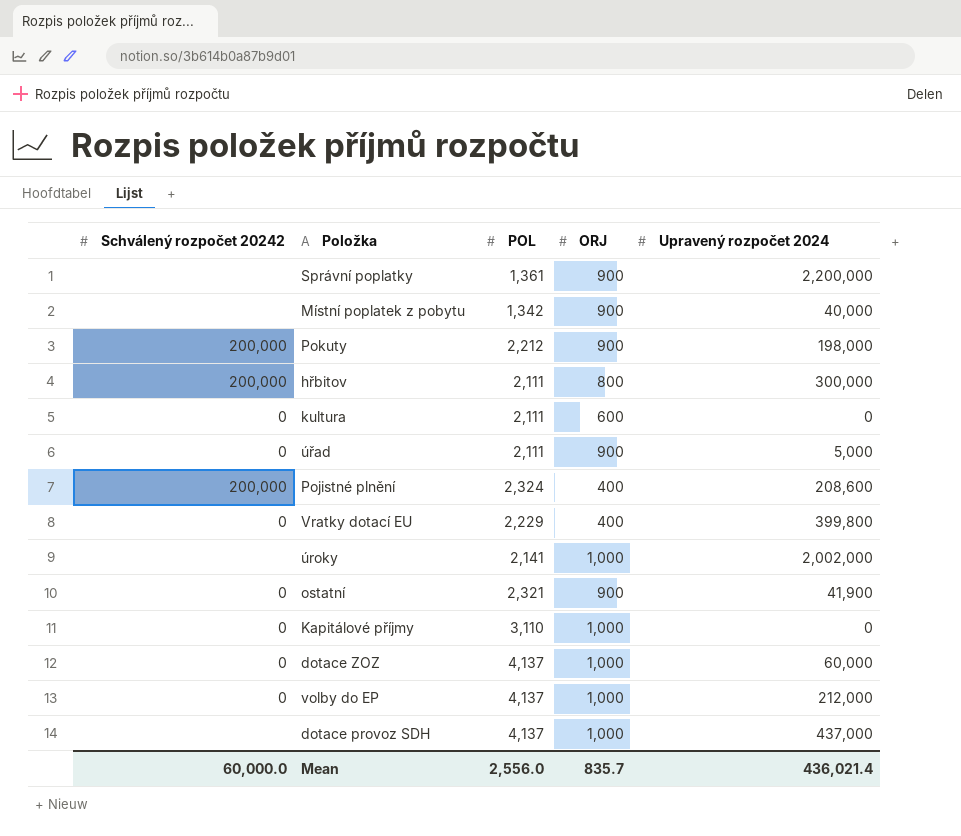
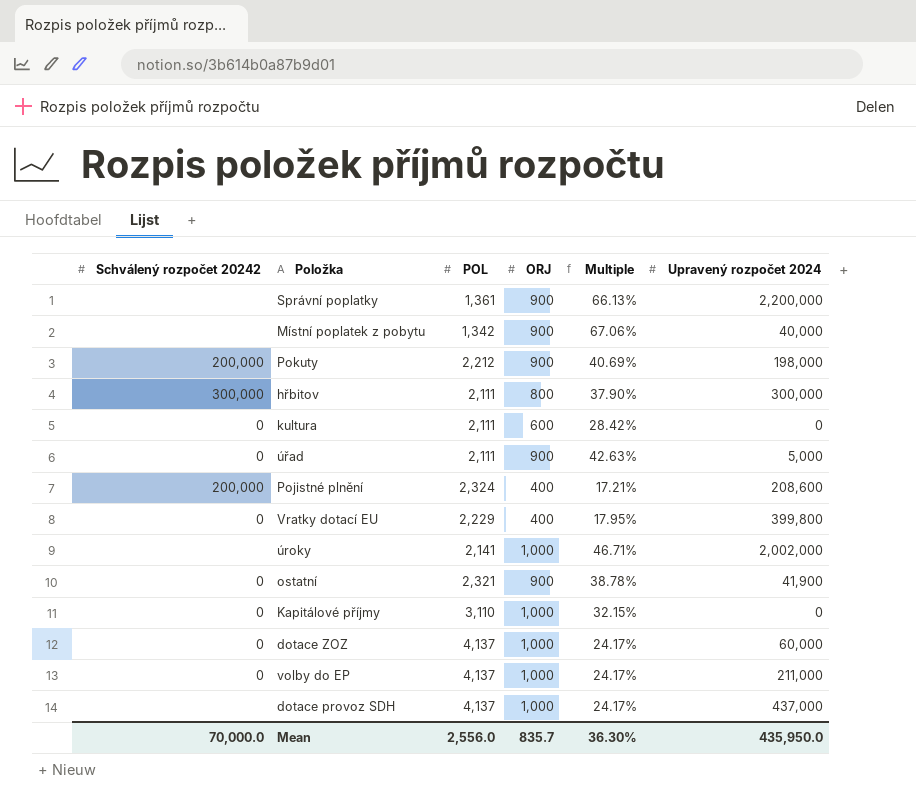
column Multiple | formula: none -> [ORJ] / [POL]
hřbitov | Schválený rozpočet 20242: 200,000 -> 300,000
volby do EP | Upravený rozpočet 2024: 212,000 -> 211,000
Mean | Schválený rozpočet 20242: 60,000.0 -> 70,000.0
Mean | Upravený rozpočet 2024: 436,021.4 -> 435,950.0

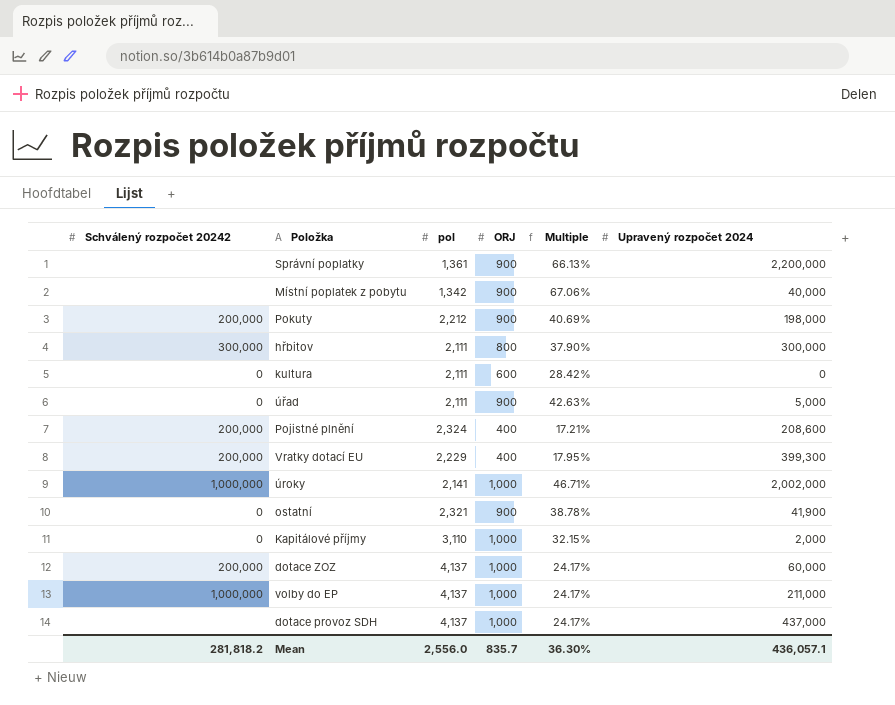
column name: POL -> pol
Vratky dotací EU | Schválený rozpočet 20242: 0 -> 200,000
Vratky dotací EU | Upravený rozpočet 2024: 399,800 -> 399,300
úroky | Schválený rozpočet 20242: none -> 1,000,000
Kapitálové příjmy | Upravený rozpočet 2024: 0 -> 2,000
dotace ZOZ | Schválený rozpočet 20242: 0 -> 200,000
volby do EP | Schválený rozpočet 20242: 0 -> 1,000,000
Mean | Schválený rozpočet 20242: 70,000.0 -> 281,818.2
Mean | Upravený rozpočet 2024: 435,950.0 -> 436,057.1

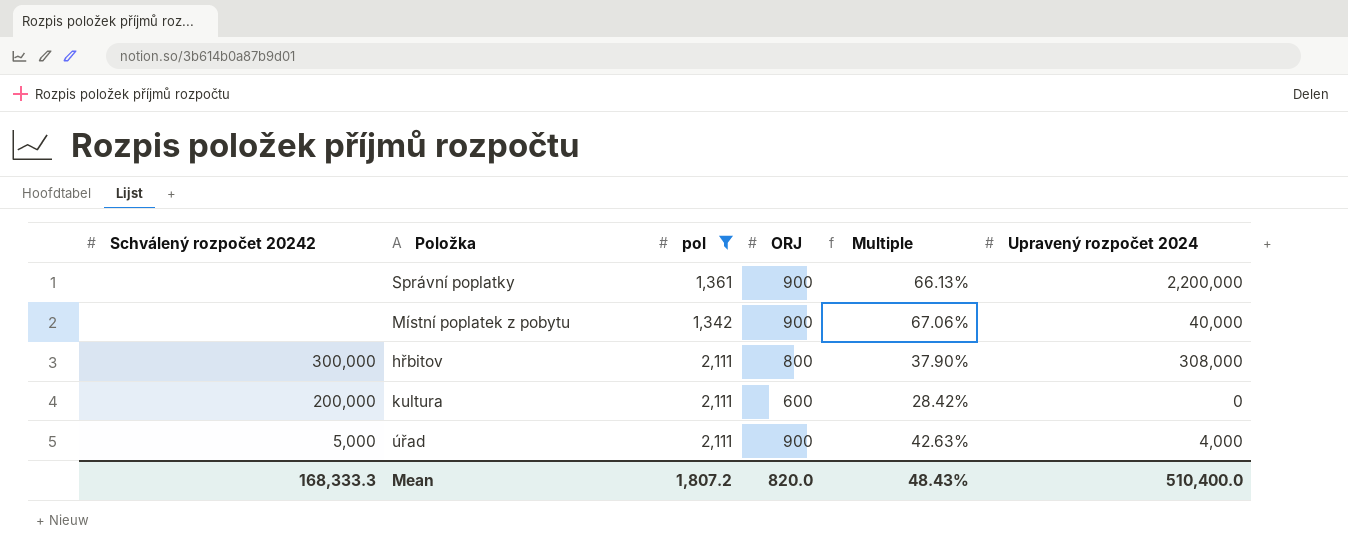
filter: none -> pol <= 2,111
hřbitov | Upravený rozpočet 2024: 300,000 -> 308,000
kultura | Schválený rozpočet 20242: 0 -> 200,000
úřad | Schválený rozpočet 20242: 0 -> 5,000
úřad | Upravený rozpočet 2024: 5,000 -> 4,000
Mean | Schválený rozpočet 20242: 281,818.2 -> 168,333.3
Mean | pol: 2,556.0 -> 1,807.2
Mean | ORJ: 835.7 -> 820.0
Mean | Multiple: 36.30% -> 48.43%
Mean | Upravený rozpočet 2024: 436,057.1 -> 510,400.0

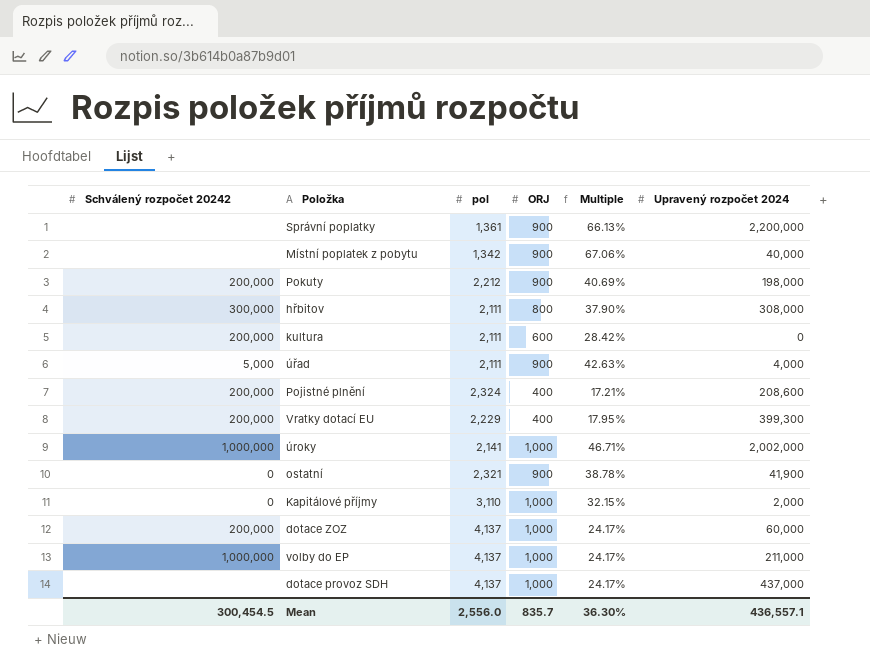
filter: pol <= 2,111 -> none
Mean | Schválený rozpočet 20242: 168,333.3 -> 300,454.5
Mean | pol: 1,807.2 -> 2,556.0
Mean | ORJ: 820.0 -> 835.7
Mean | Multiple: 48.43% -> 36.30%
Mean | Upravený rozpočet 2024: 510,400.0 -> 436,557.1

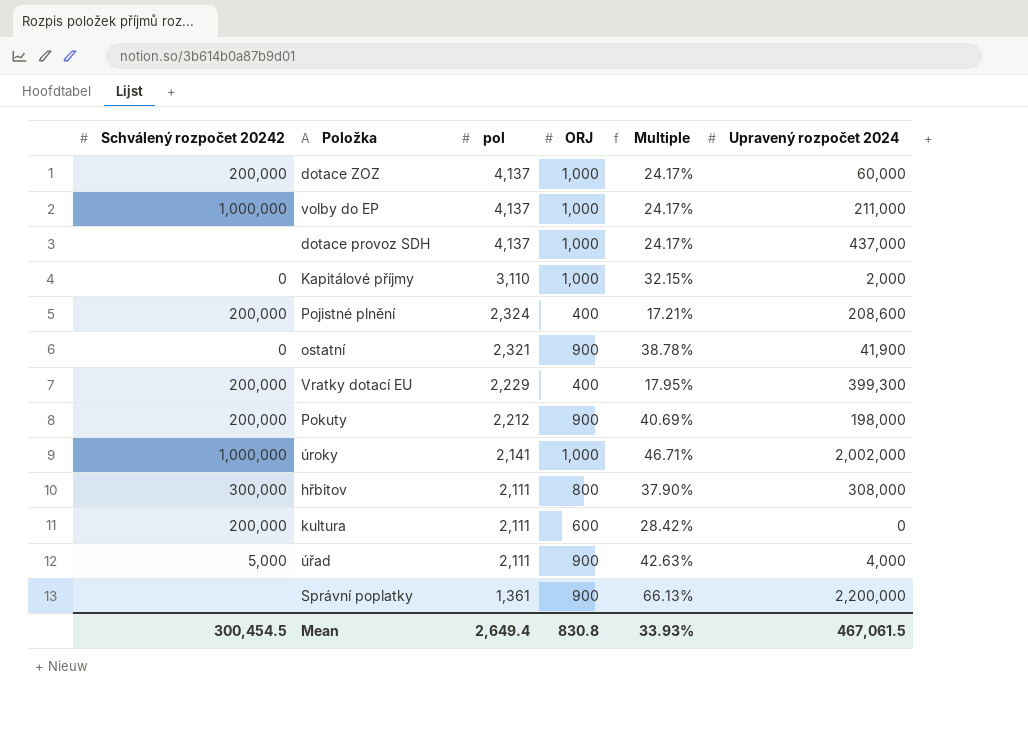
row order: none -> pol descending
row Místní poplatek z pobytu: none | 1,342 | 900 | 67.06% | 40,000 -> none
Mean | pol: 2,556.0 -> 2,649.4
Mean | ORJ: 835.7 -> 830.8
Mean | Multiple: 36.30% -> 33.93%
Mean | Upravený rozpočet 2024: 436,557.1 -> 467,061.5

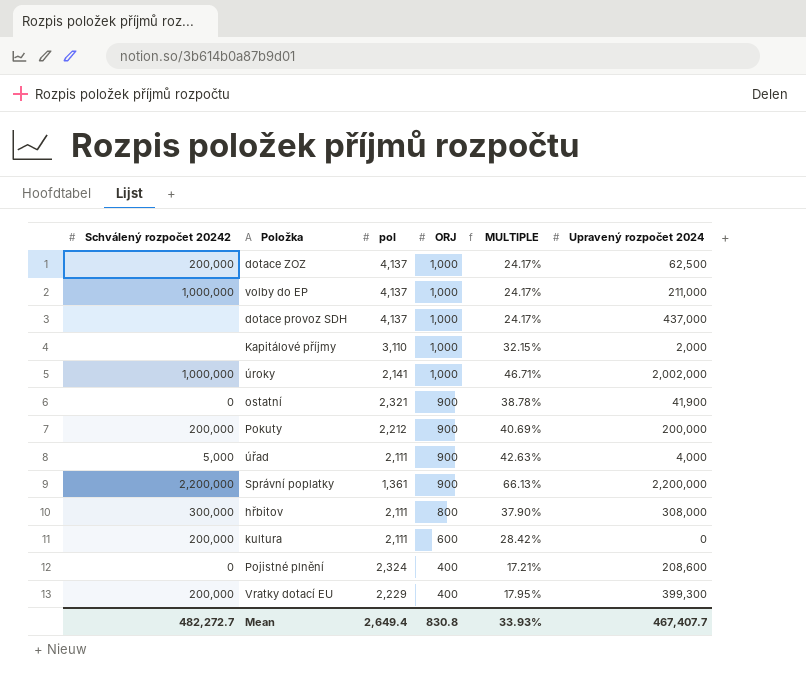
row order: pol descending -> ORJ descending
column name: Multiple -> MULTIPLE
dotace ZOZ | Upravený rozpočet 2024: 60,000 -> 62,500
Kapitálové příjmy | Schválený rozpočet 20242: 0 -> none
Pokuty | Upravený rozpočet 2024: 198,000 -> 200,000
Správní poplatky | Schválený rozpočet 20242: none -> 2,200,000
Pojistné plnění | Schválený rozpočet 20242: 200,000 -> 0
Mean | Schválený rozpočet 20242: 300,454.5 -> 482,272.7
Mean | Upravený rozpočet 2024: 467,061.5 -> 467,407.7

